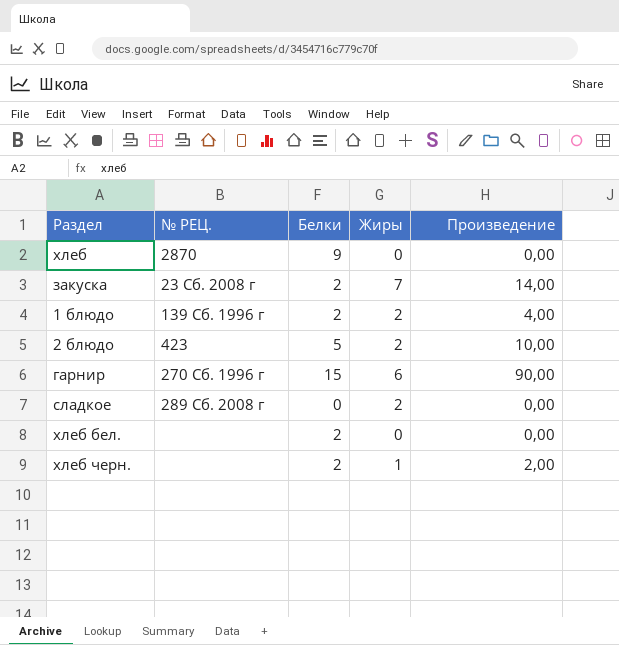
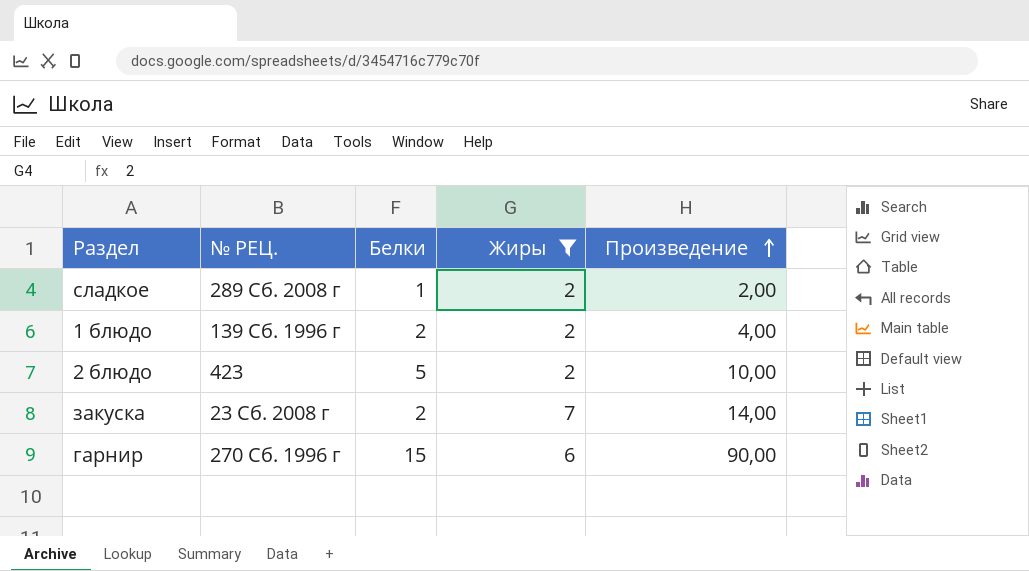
filter: none -> Жиры >= 2
row order: none -> Произведение ascending
сладкое | Белки: 0 -> 1
сладкое | Произведение: 0,00 -> 2,00

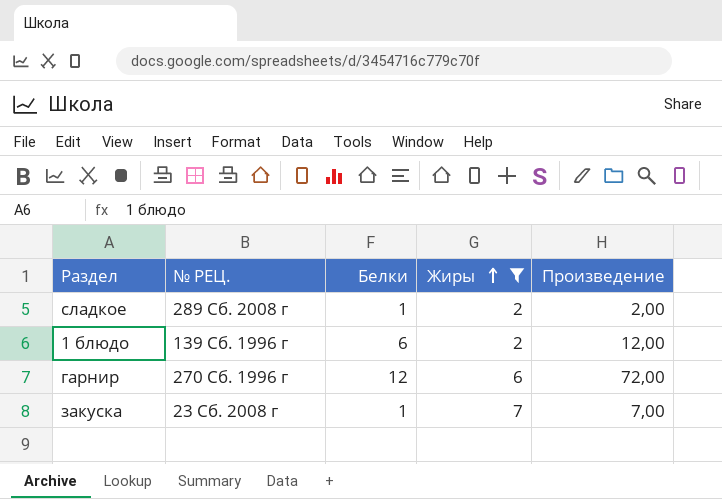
row order: Произведение ascending -> Жиры ascending
row 2 блюдо: 423 | 5 | 2 | 10,00 -> none
1 блюдо | Белки: 2 -> 6
1 блюдо | Произведение: 4,00 -> 12,00
гарнир | Белки: 15 -> 12
гарнир | Произведение: 90,00 -> 72,00
закуска | Белки: 2 -> 1
закуска | Произведение: 14,00 -> 7,00

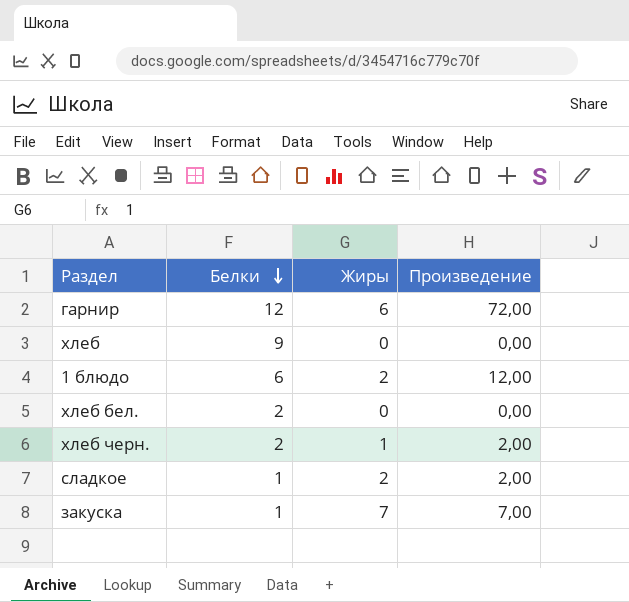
filter: Жиры >= 2 -> none
row order: Жиры ascending -> Белки descending
column № РЕЦ. | position: 2 -> none

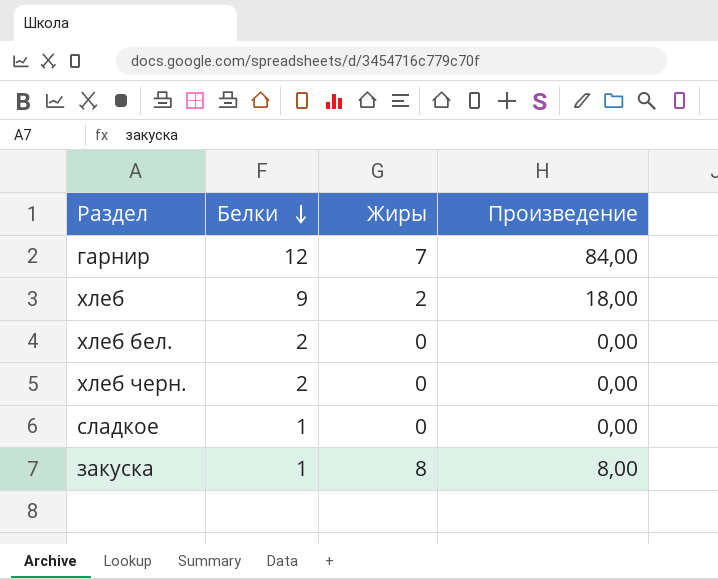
row 1 блюдо: 6 | 2 | 12,00 -> none
гарнир | Жиры: 6 -> 7
гарнир | Произведение: 72,00 -> 84,00
хлеб | Жиры: 0 -> 2
хлеб | Произведение: 0,00 -> 18,00
хлеб черн. | Жиры: 1 -> 0
хлеб черн. | Произведение: 2,00 -> 0,00
сладкое | Жиры: 2 -> 0
сладкое | Произведение: 2,00 -> 0,00
закуска | Жиры: 7 -> 8
закуска | Произведение: 7,00 -> 8,00

